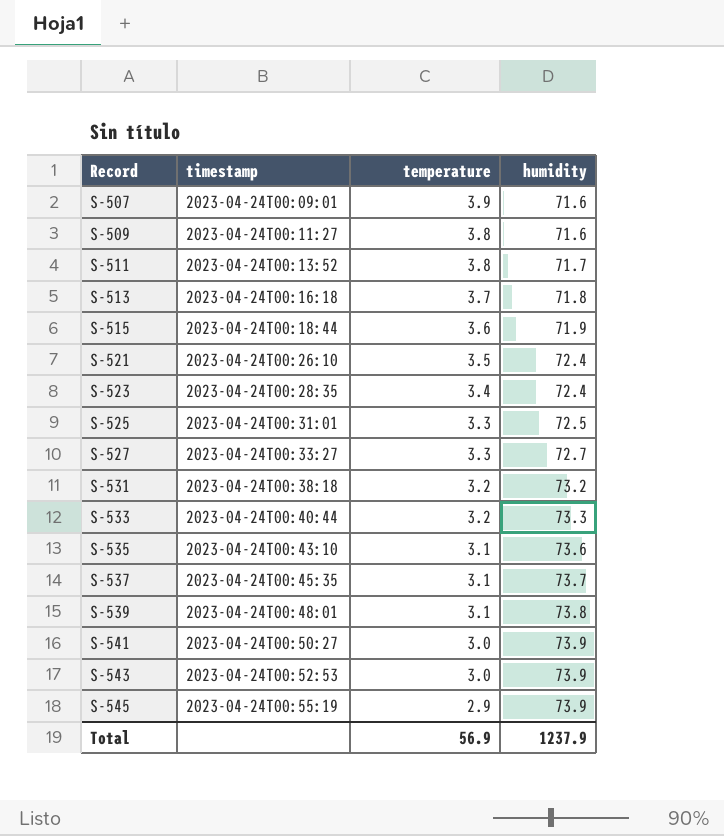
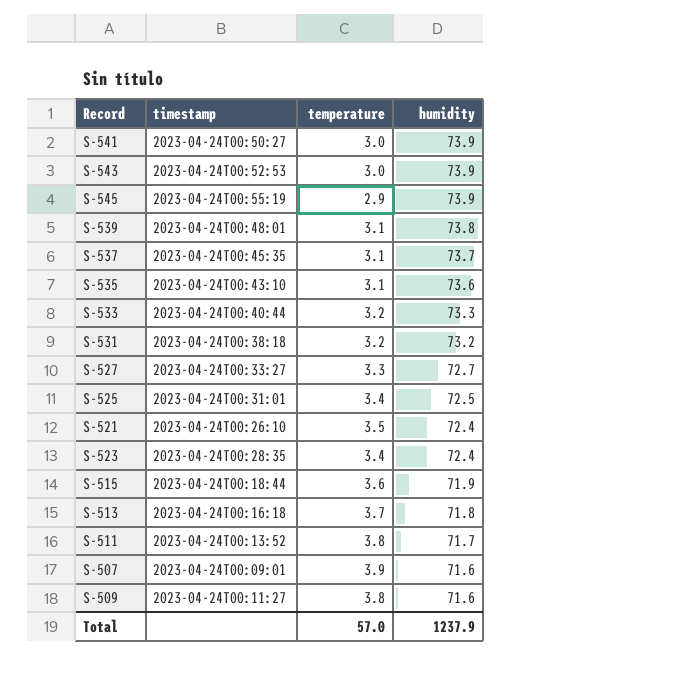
row order: Record ascending -> humidity descending
S-525 | temperature: 3.3 -> 3.4
Total | temperature: 56.9 -> 57.0

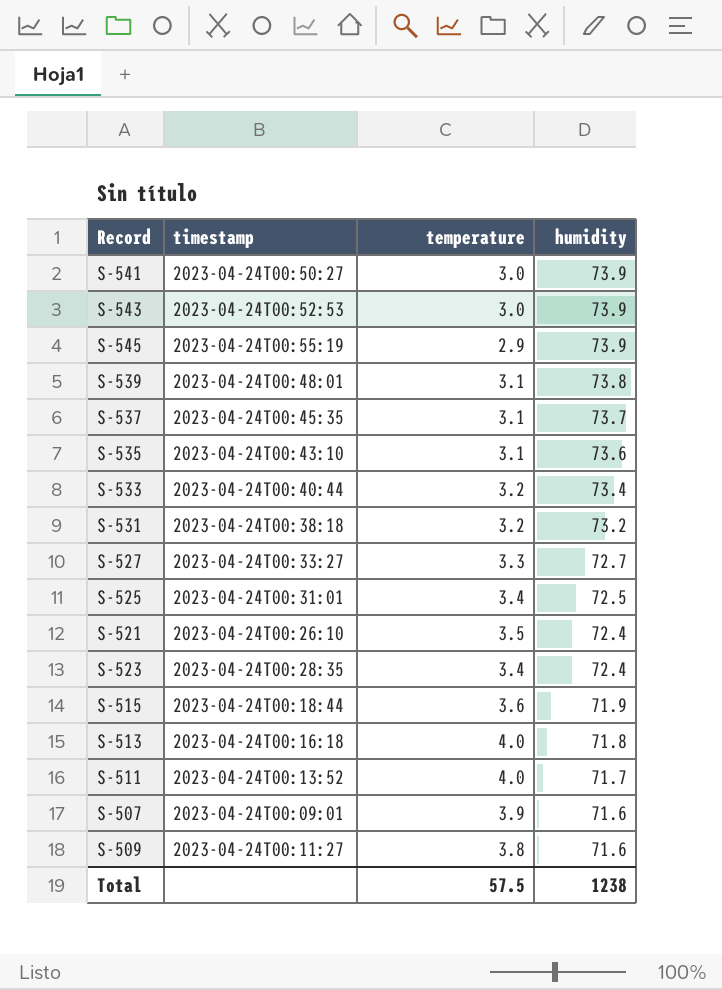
S-533 | humidity: 73.3 -> 73.4
S-513 | temperature: 3.7 -> 4.0
S-511 | temperature: 3.8 -> 4.0
Total | temperature: 57.0 -> 57.5
Total | humidity: 1237.9 -> 1238

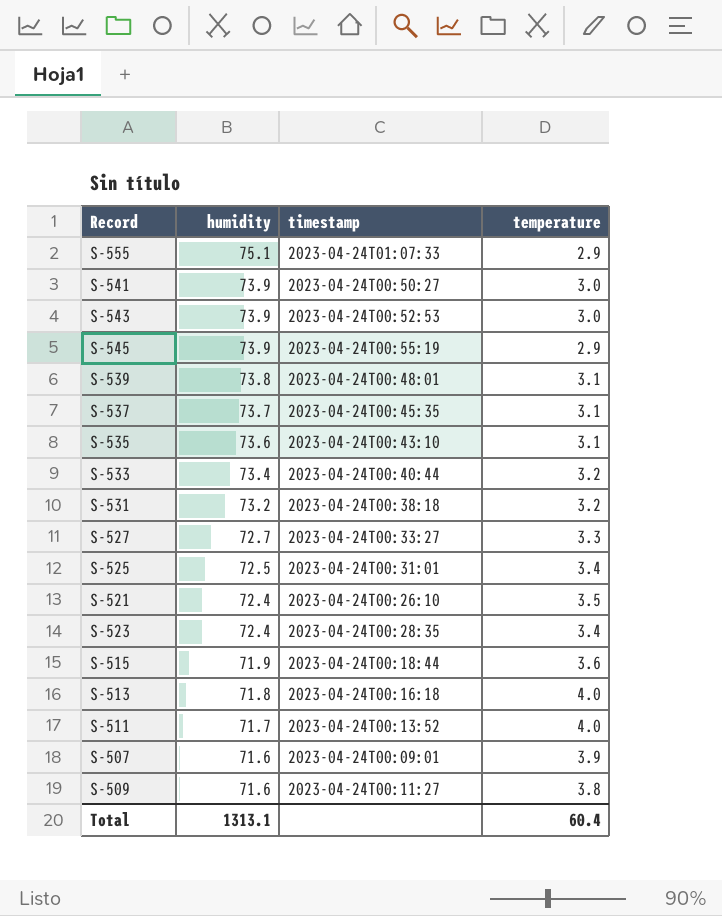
column humidity | position: 4 -> 2
row S-555: none -> 75.1 | 2023-04-24T01:07:33 | 2.9
Total | humidity: 1238 -> 1313.1
Total | temperature: 57.5 -> 60.4

